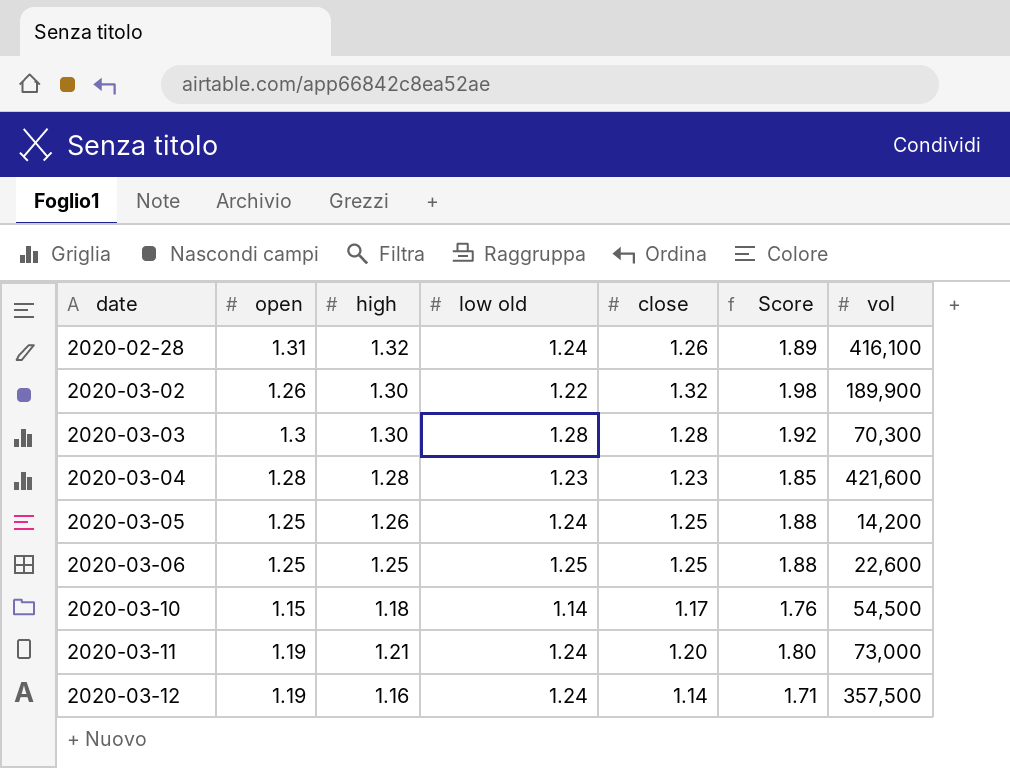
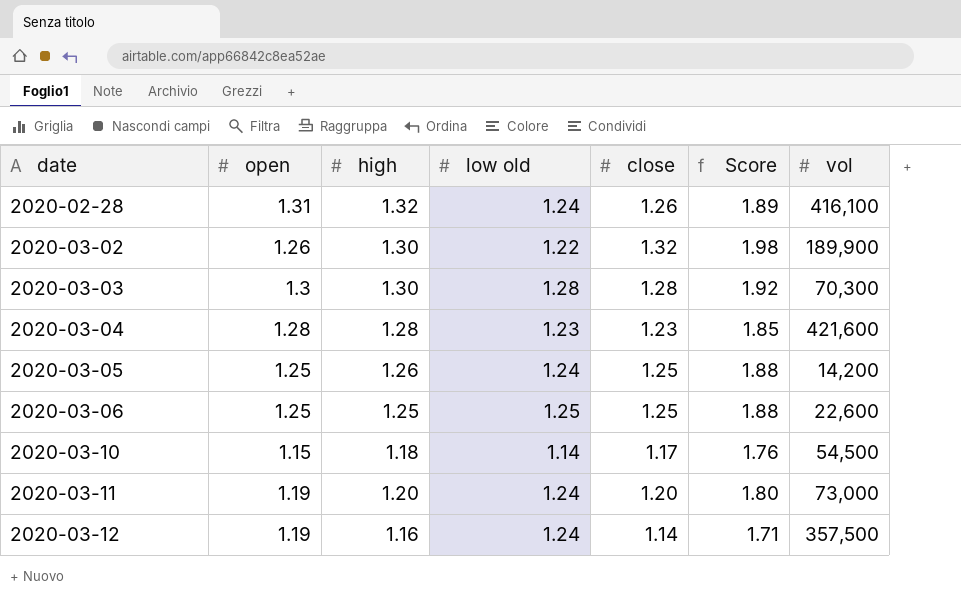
2020-03-11 | high: 1.21 -> 1.20

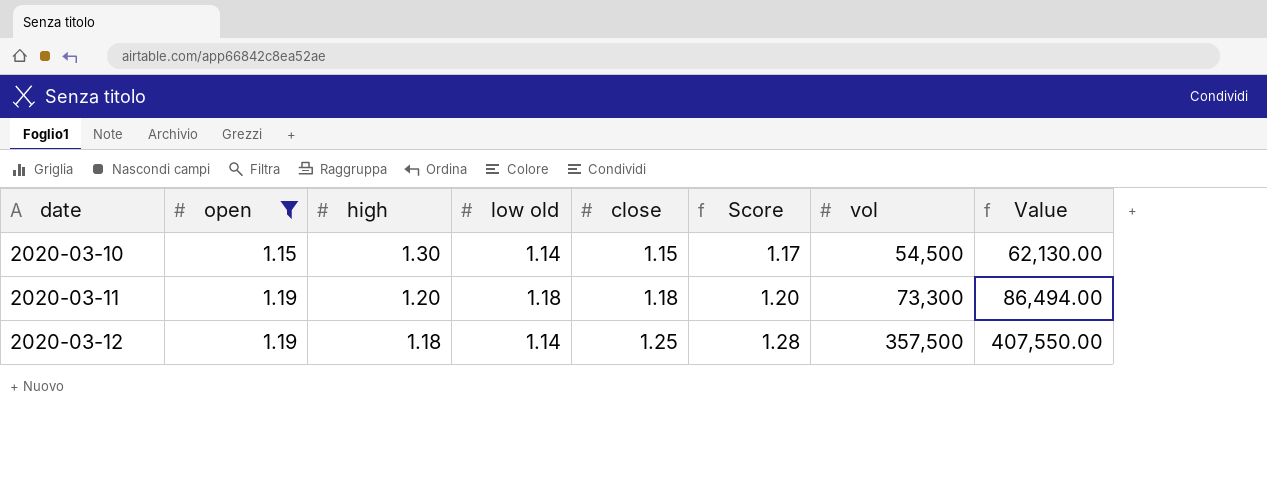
filter: none -> open <= 1.19
column Score | formula: [close] * 1.5 -> [close] * 1.02
column Value | formula: none -> [low old] * [vol]
2020-03-10 | high: 1.18 -> 1.30
2020-03-10 | close: 1.17 -> 1.15
2020-03-11 | low old: 1.24 -> 1.18
2020-03-11 | close: 1.20 -> 1.18
2020-03-11 | vol: 73,000 -> 73,300
2020-03-12 | high: 1.16 -> 1.18
2020-03-12 | low old: 1.24 -> 1.14
2020-03-12 | close: 1.14 -> 1.25

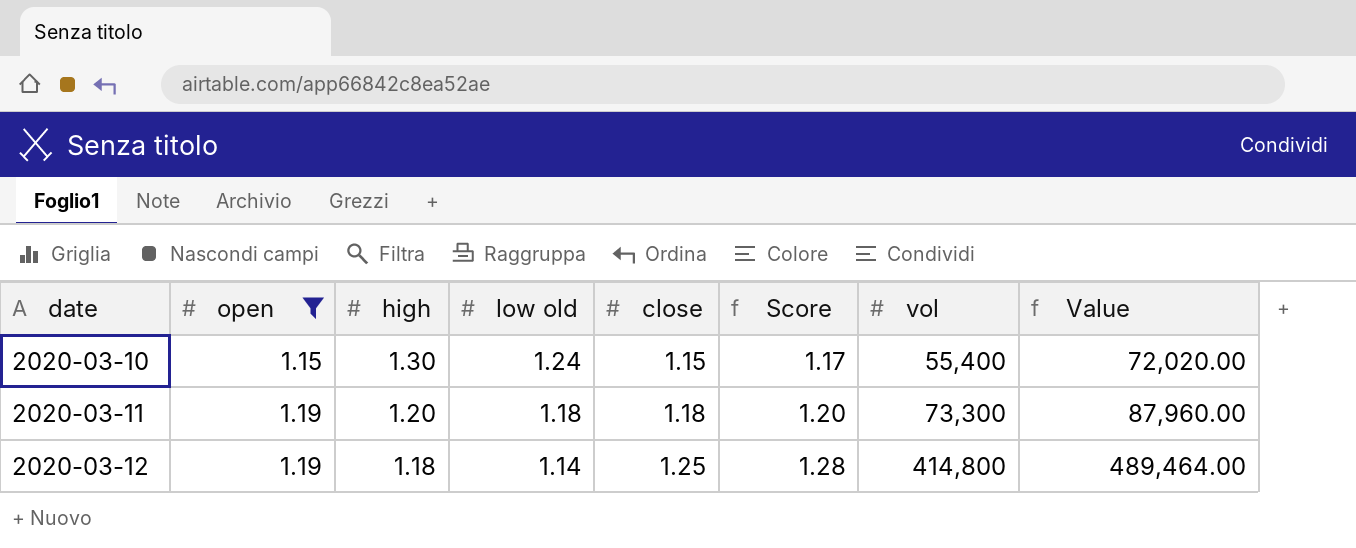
column Value | formula: [low old] * [vol] -> [high] * [vol]
2020-03-10 | low old: 1.14 -> 1.24
2020-03-10 | vol: 54,500 -> 55,400
2020-03-12 | vol: 357,500 -> 414,800

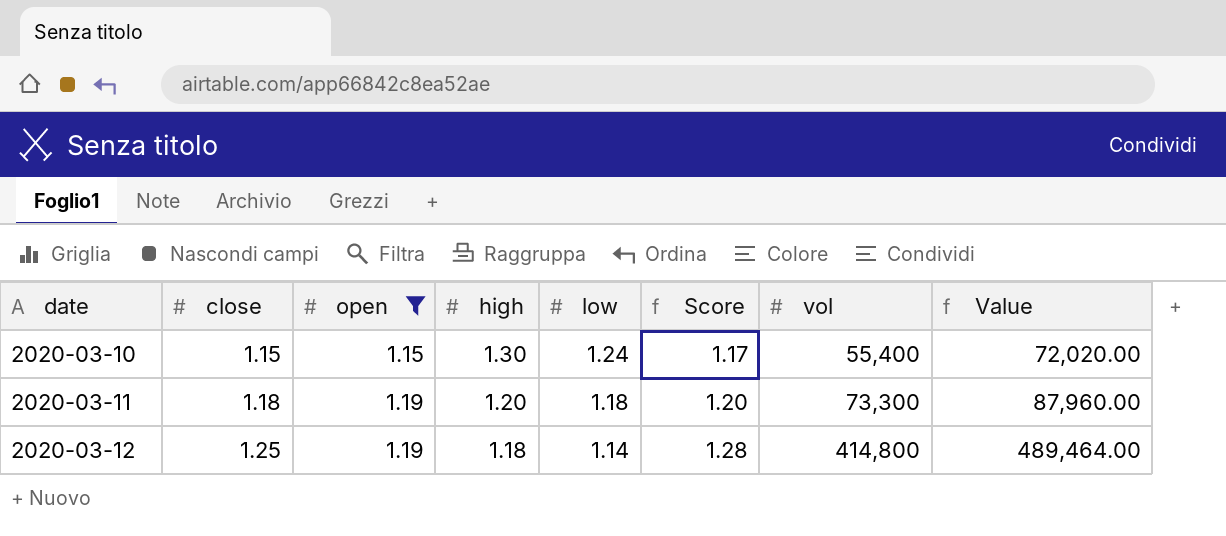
column close | position: 5 -> 2
column name: low old -> low

